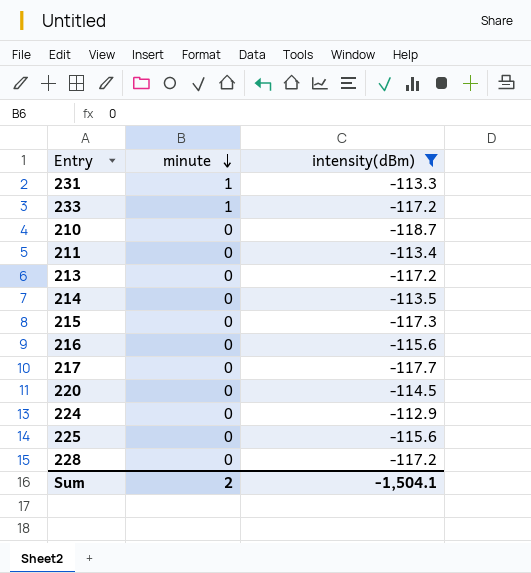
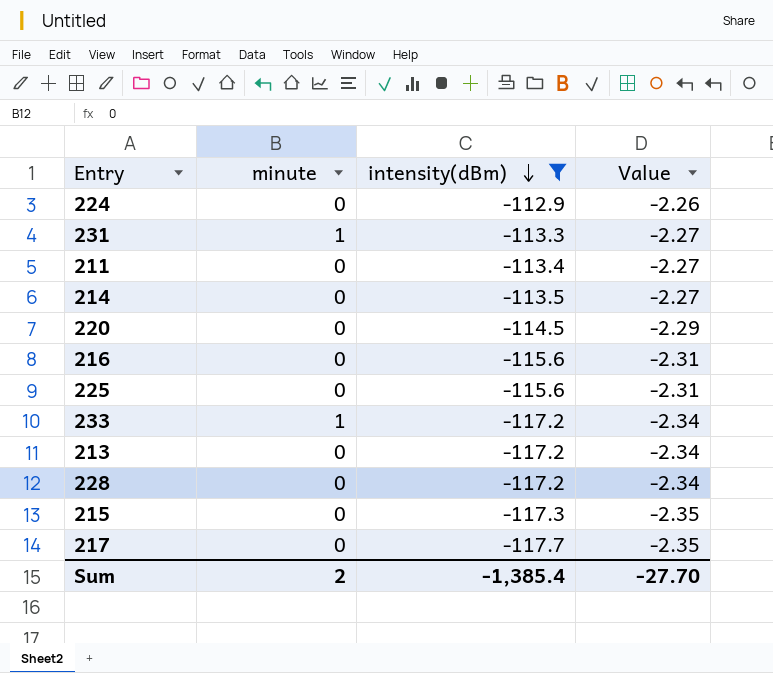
row order: minute descending -> intensity(dBm) descending
column Value | formula: none -> [intensity(dBm)] * 0.02
row 210: 0 | -118.7 -> none
Sum | intensity(dBm): -1,504.1 -> -1,385.4

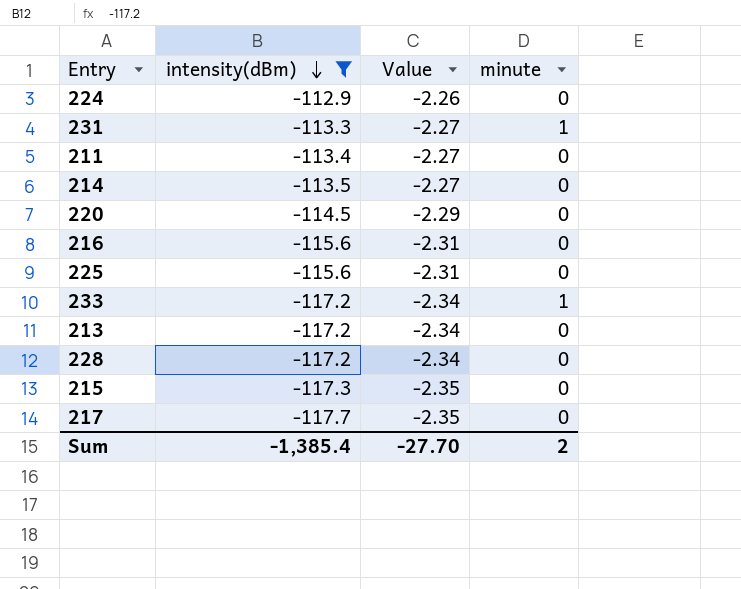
column minute | position: 2 -> 4

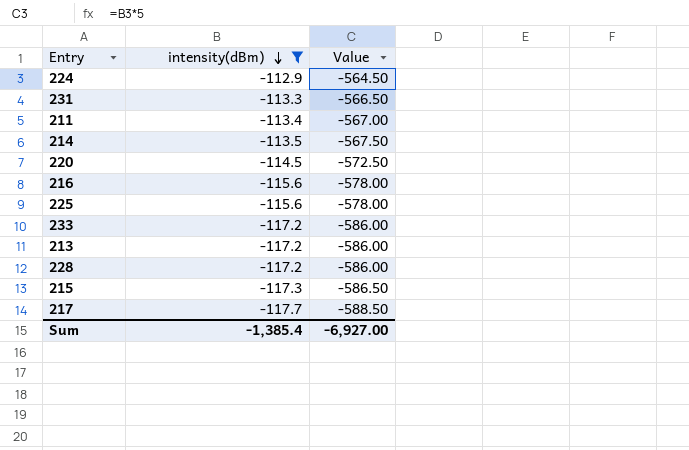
column minute | position: 4 -> none
column Value | formula: [intensity(dBm)] * 0.02 -> [intensity(dBm)] * 5
Sum | Value: -27.70 -> -6,927.00

